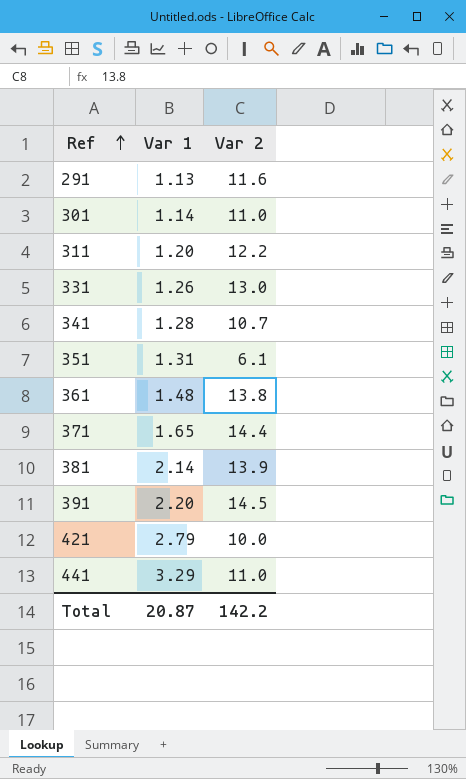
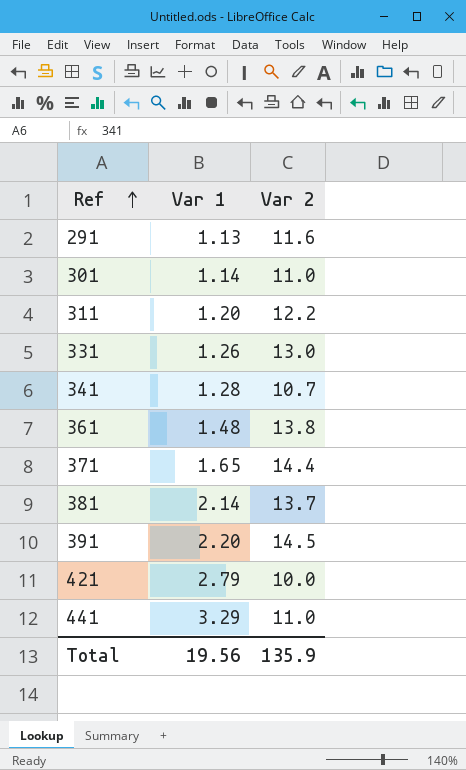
row 351: 1.31 | 6.1 -> none
381 | Var 2: 13.9 -> 13.7
Total | Var 1: 20.87 -> 19.56
Total | Var 2: 142.2 -> 135.9

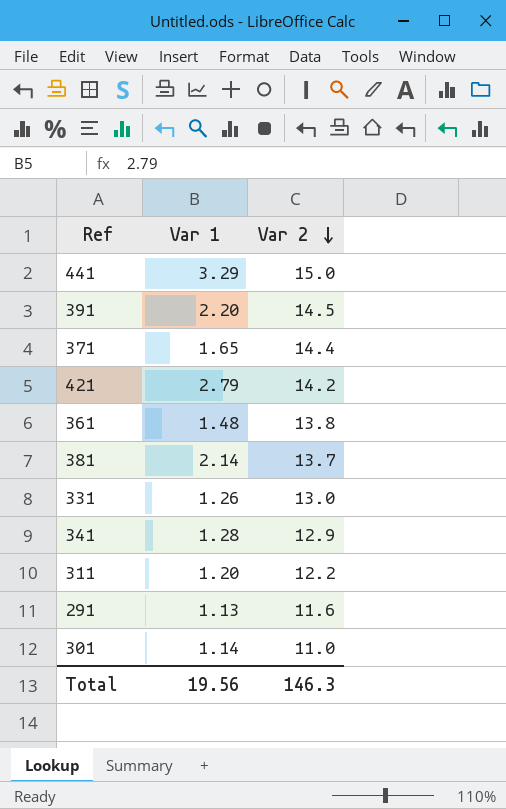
row order: Ref ascending -> Var 2 descending
441 | Var 2: 11.0 -> 15.0
421 | Var 2: 10.0 -> 14.2
341 | Var 2: 10.7 -> 12.9
Total | Var 2: 135.9 -> 146.3

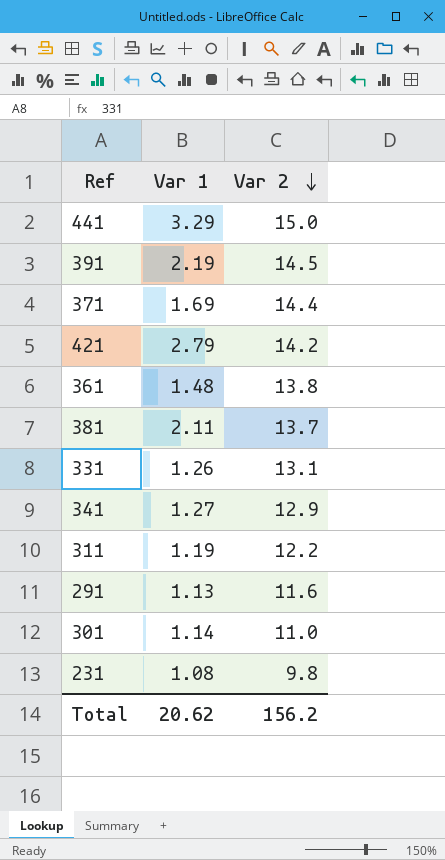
391 | Var 1: 2.20 -> 2.19
371 | Var 1: 1.65 -> 1.69
381 | Var 1: 2.14 -> 2.11
331 | Var 2: 13.0 -> 13.1
341 | Var 1: 1.28 -> 1.27
311 | Var 1: 1.20 -> 1.19
row 231: none -> 1.08 | 9.8
Total | Var 1: 19.56 -> 20.62
Total | Var 2: 146.3 -> 156.2

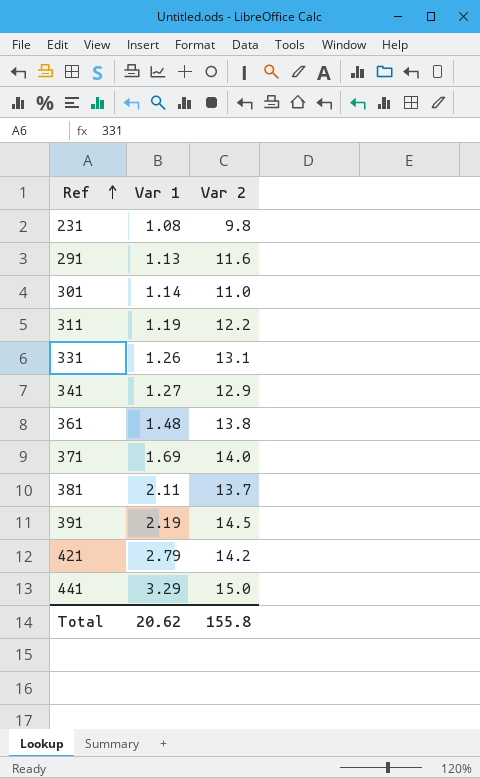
row order: Var 2 descending -> Ref ascending
371 | Var 2: 14.4 -> 14.0
Total | Var 2: 156.2 -> 155.8

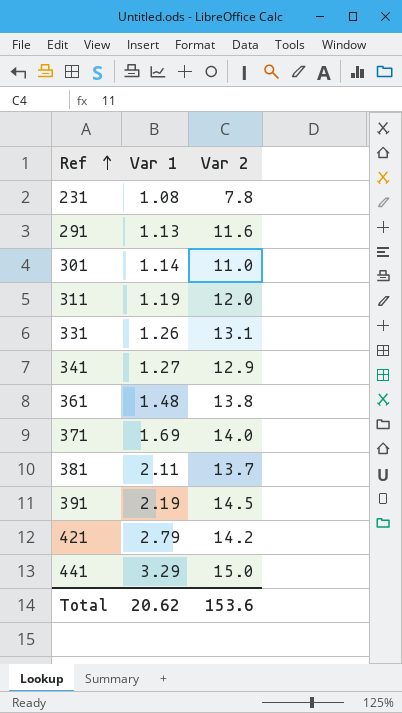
231 | Var 2: 9.8 -> 7.8
311 | Var 2: 12.2 -> 12.0
Total | Var 2: 155.8 -> 153.6

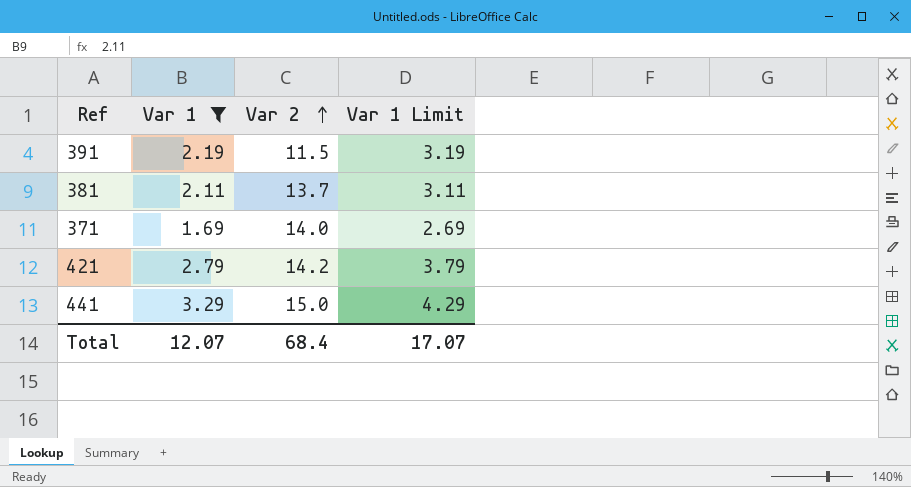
filter: none -> Var 1 >= 1.69
row order: Ref ascending -> Var 2 ascending
column Var 1 Limit | formula: none -> [Var 1] + 1
391 | Var 2: 14.5 -> 11.5
Total | Var 1: 20.62 -> 12.07
Total | Var 2: 153.6 -> 68.4

